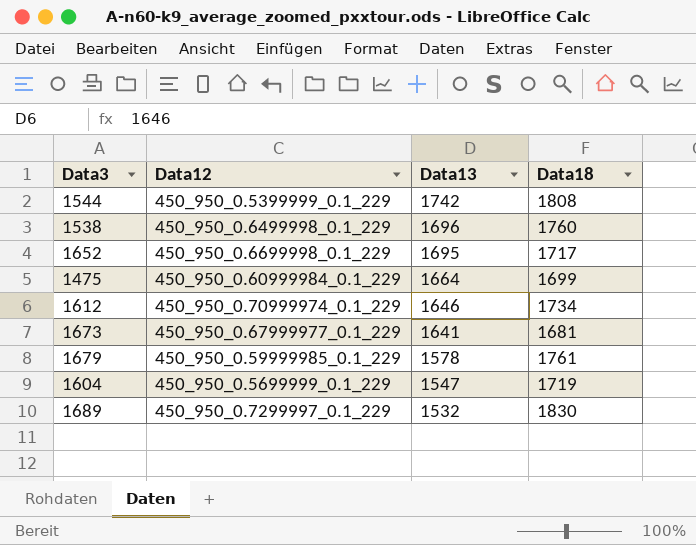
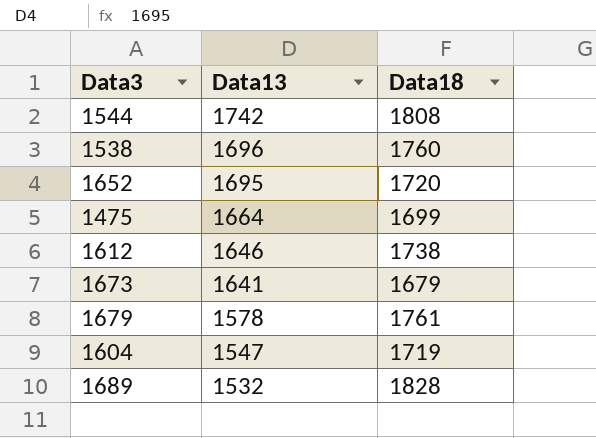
column Data12 | position: 2 -> none
1652 | Data18: 1717 -> 1720
1612 | Data18: 1734 -> 1738
1673 | Data18: 1681 -> 1679
1689 | Data18: 1830 -> 1828

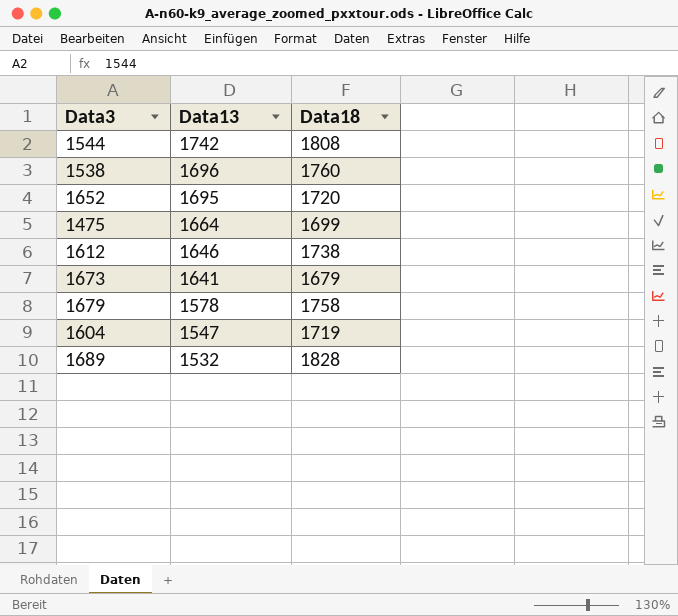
1679 | Data18: 1761 -> 1758

